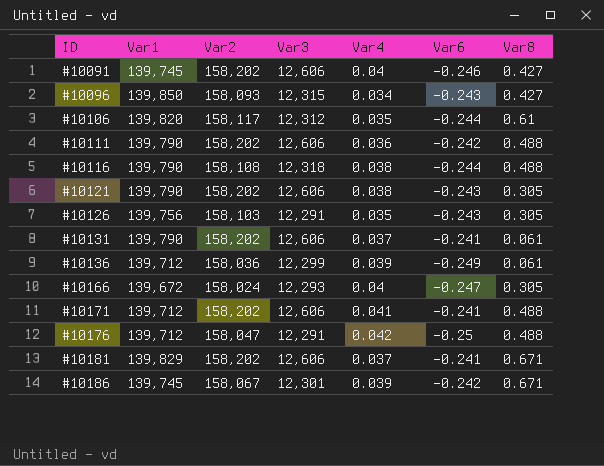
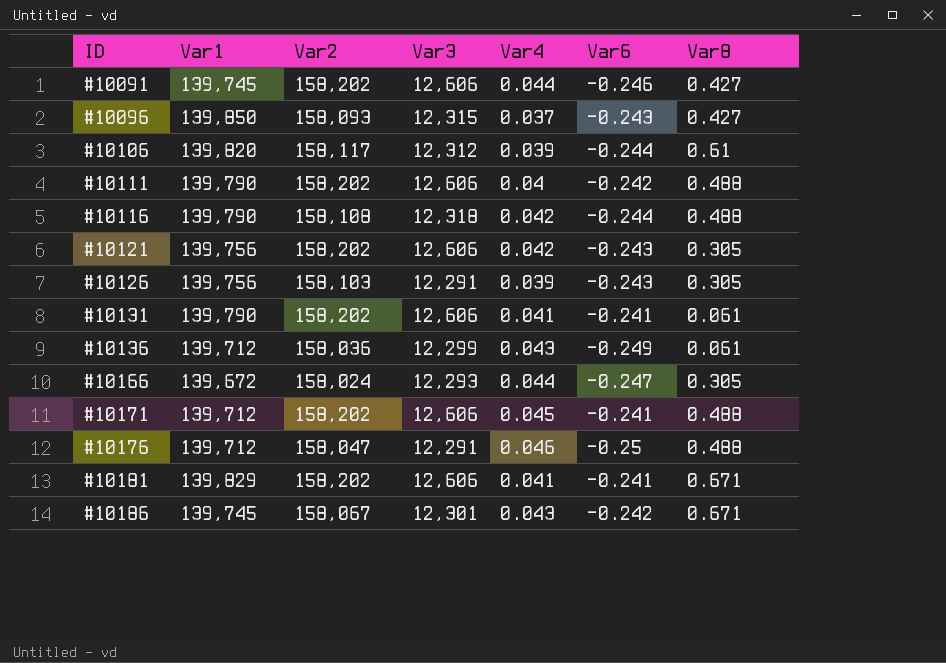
#10091 | Var4: 0.04 -> 0.044
#10096 | Var4: 0.034 -> 0.037
#10106 | Var4: 0.035 -> 0.039
#10111 | Var4: 0.036 -> 0.04
#10116 | Var4: 0.038 -> 0.042
#10121 | Var1: 139,790 -> 139,756
#10121 | Var4: 0.038 -> 0.042
#10126 | Var4: 0.035 -> 0.039
#10131 | Var4: 0.037 -> 0.041
#10136 | Var4: 0.039 -> 0.043
#10166 | Var4: 0.04 -> 0.044
#10171 | Var4: 0.041 -> 0.045
#10176 | Var4: 0.042 -> 0.046
#10181 | Var4: 0.037 -> 0.041
#10186 | Var4: 0.039 -> 0.043

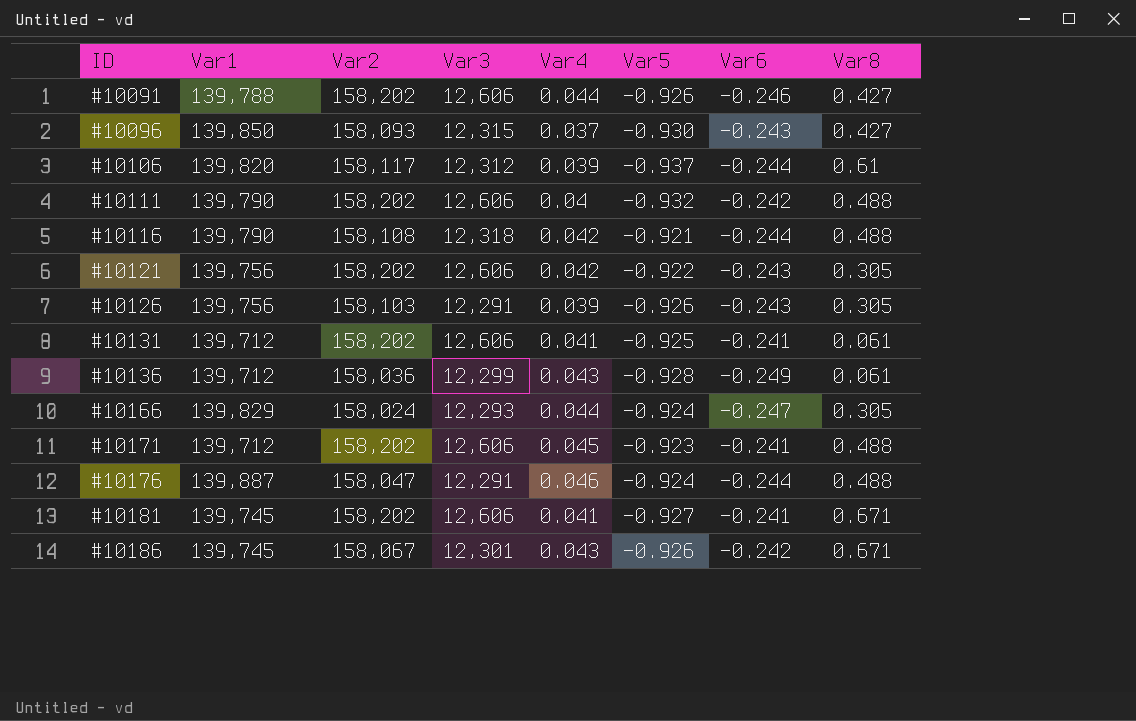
column Var5 | position: none -> 6
#10091 | Var1: 139,745 -> 139,788
#10131 | Var1: 139,790 -> 139,712
#10166 | Var1: 139,672 -> 139,829
#10176 | Var1: 139,712 -> 139,887
#10176 | Var6: -0.25 -> -0.244
#10181 | Var1: 139,829 -> 139,745

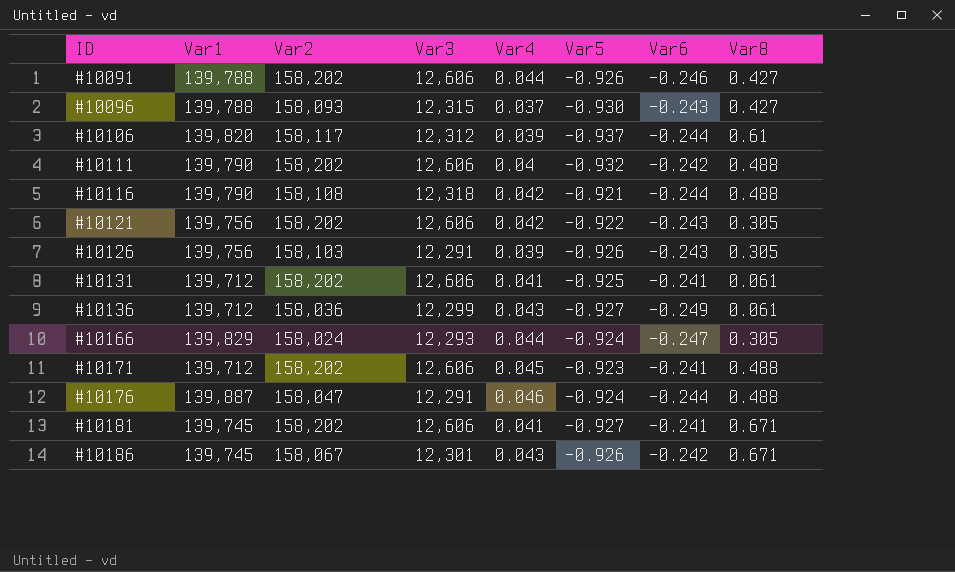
#10096 | Var1: 139,850 -> 139,788
#10136 | Var5: -0.928 -> -0.927

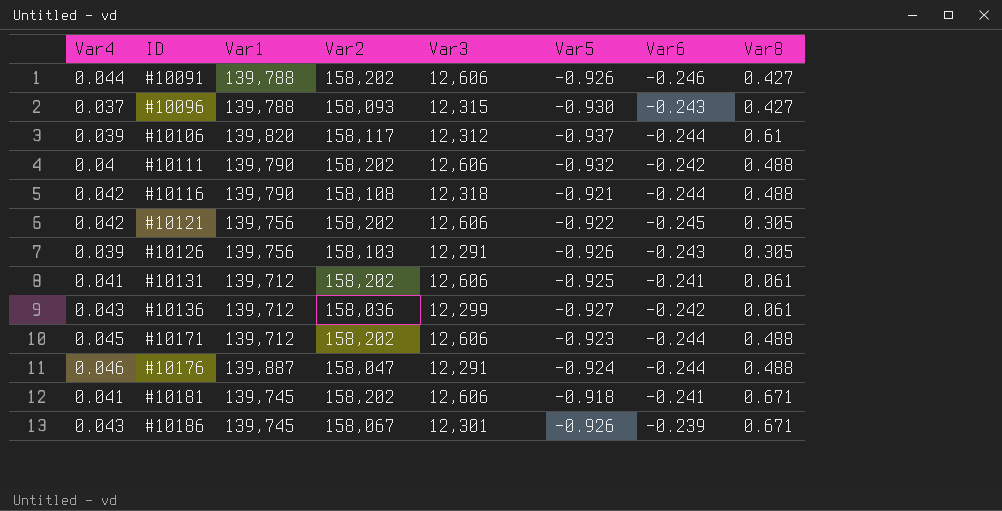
column Var4 | position: 5 -> 1
row #10166: 139,829 | 158,024 | 12,293 | 0.044 | -0.924 | -0.247 | 0.305 -> none
#10121 | Var6: -0.243 -> -0.245
#10136 | Var6: -0.249 -> -0.242
#10171 | Var6: -0.241 -> -0.244
#10181 | Var5: -0.927 -> -0.918
#10186 | Var6: -0.242 -> -0.239

